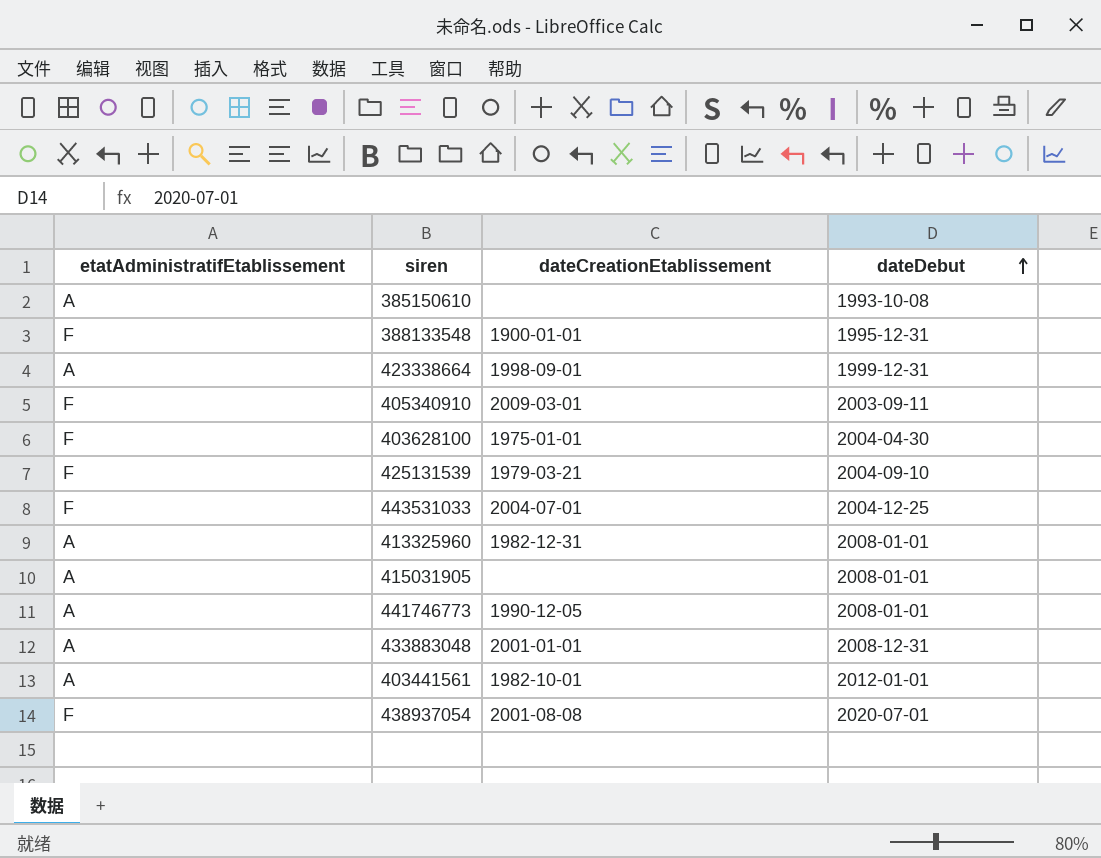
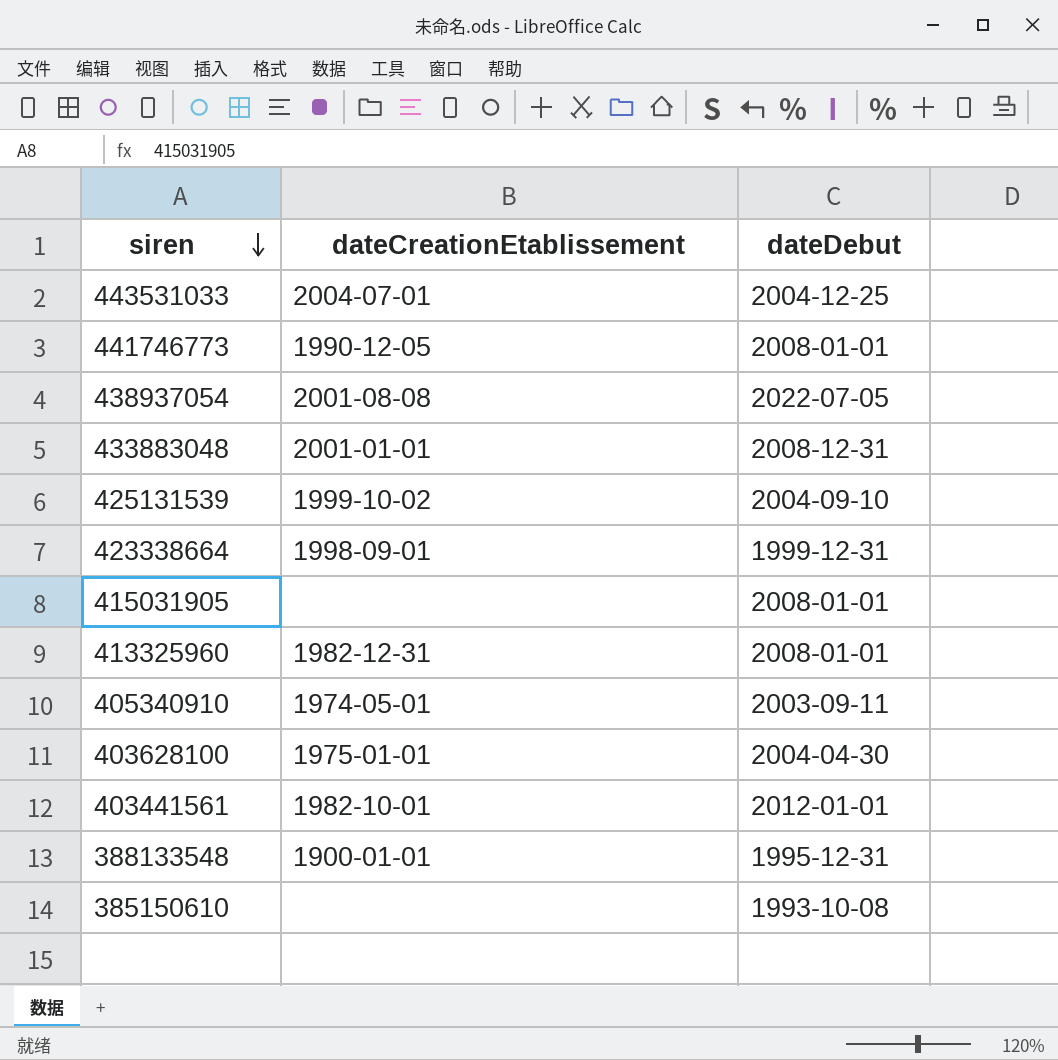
row order: dateDebut ascending -> siren descending
column etatAdministratifEtablissement | position: 1 -> none
438937054 | dateDebut: 2020-07-01 -> 2022-07-05
425131539 | dateCreationEtablissement: 1979-03-21 -> 1999-10-02
405340910 | dateCreationEtablissement: 2009-03-01 -> 1974-05-01

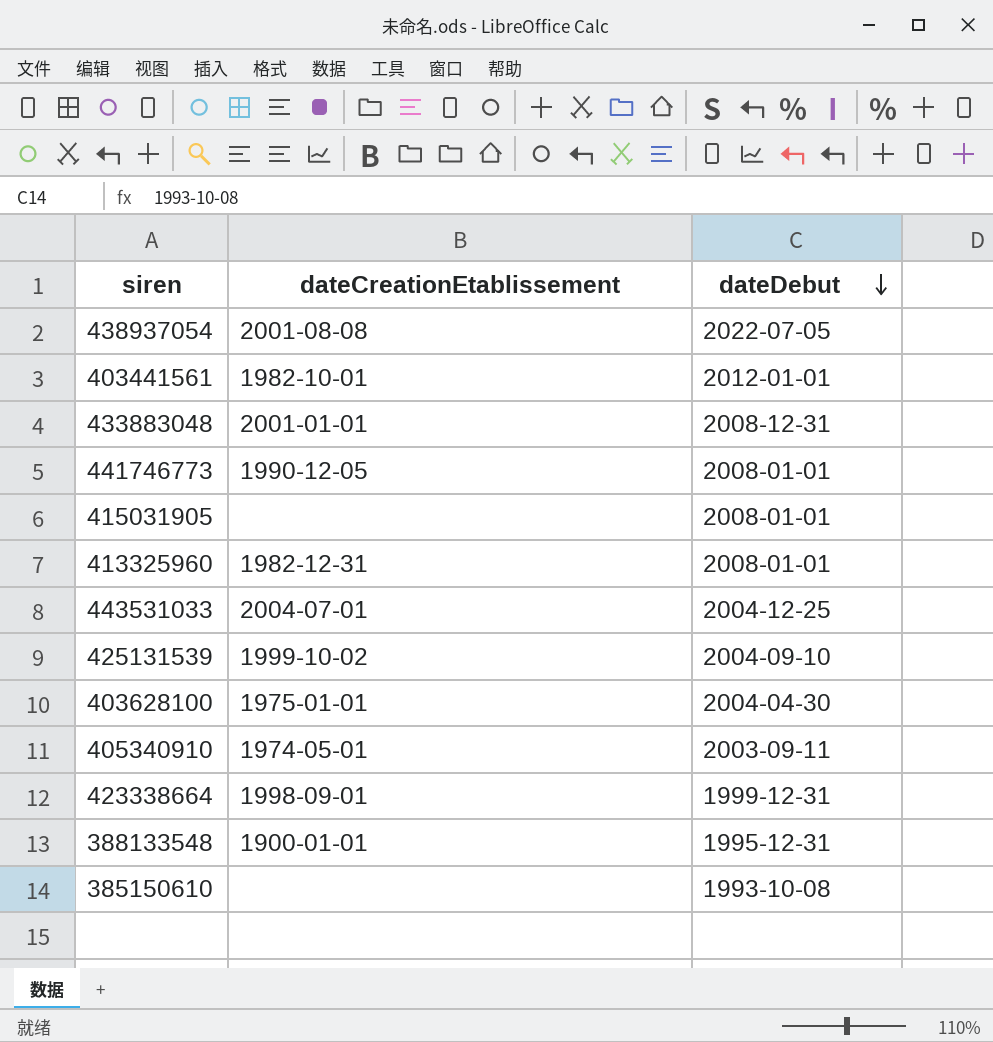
row order: siren descending -> dateDebut descending

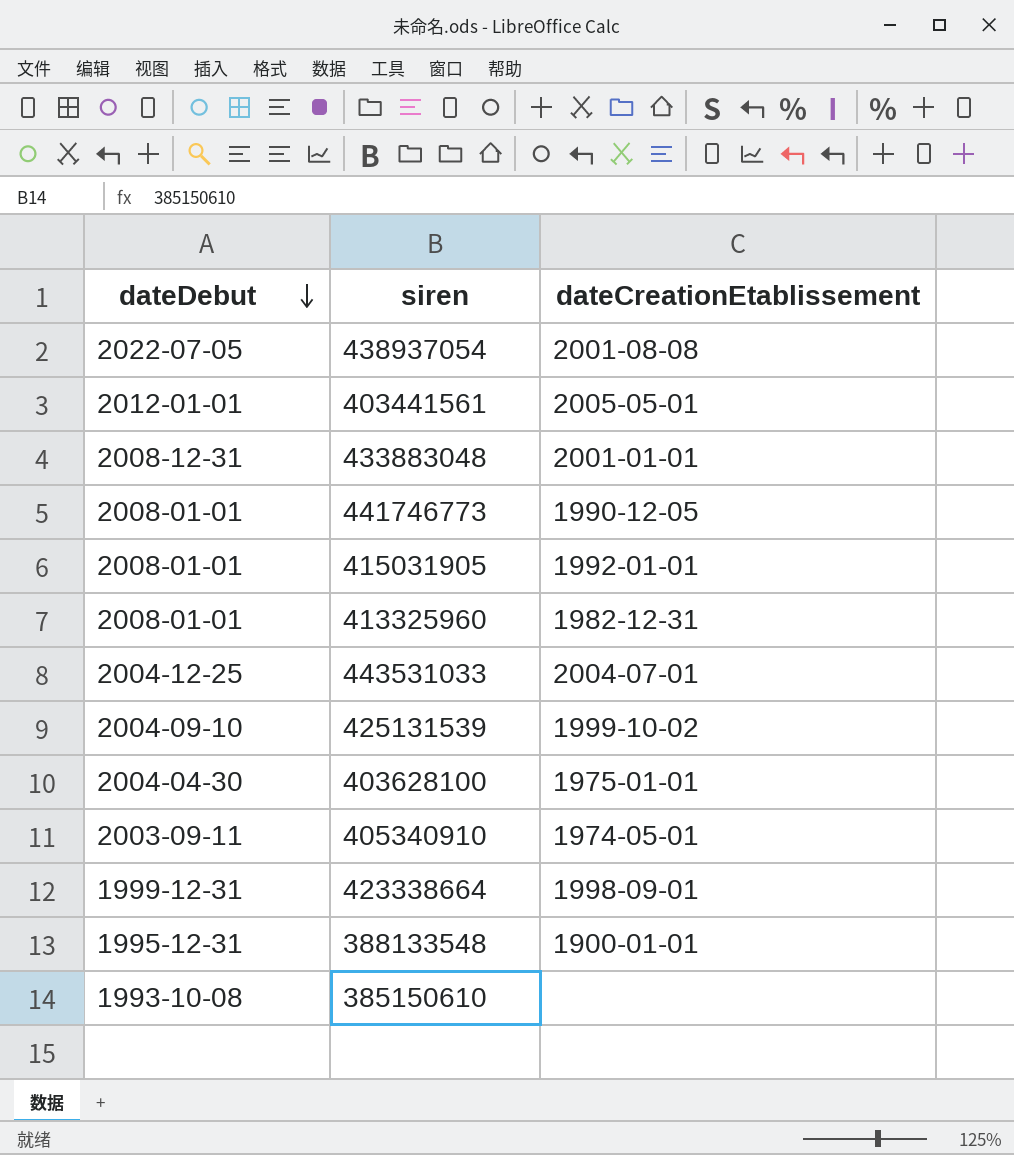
column dateDebut | position: 3 -> 1
403441561 | dateCreationEtablissement: 1982-10-01 -> 2005-05-01
415031905 | dateCreationEtablissement: none -> 1992-01-01

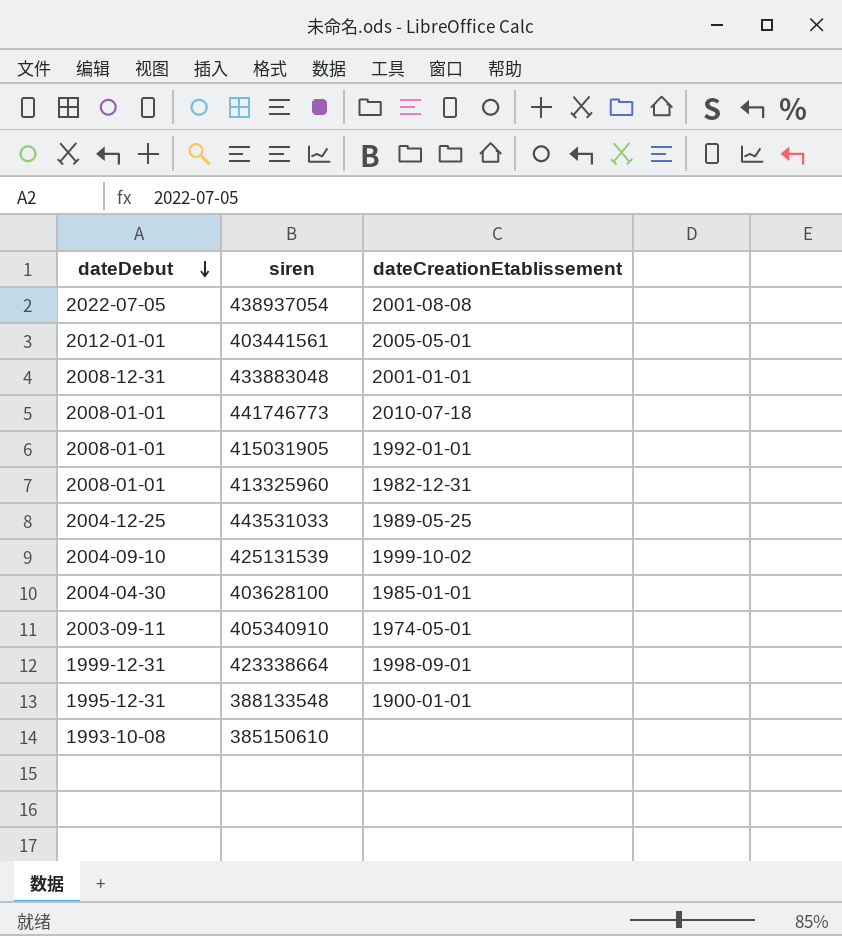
441746773 | dateCreationEtablissement: 1990-12-05 -> 2010-07-18
443531033 | dateCreationEtablissement: 2004-07-01 -> 1989-05-25
403628100 | dateCreationEtablissement: 1975-01-01 -> 1985-01-01

